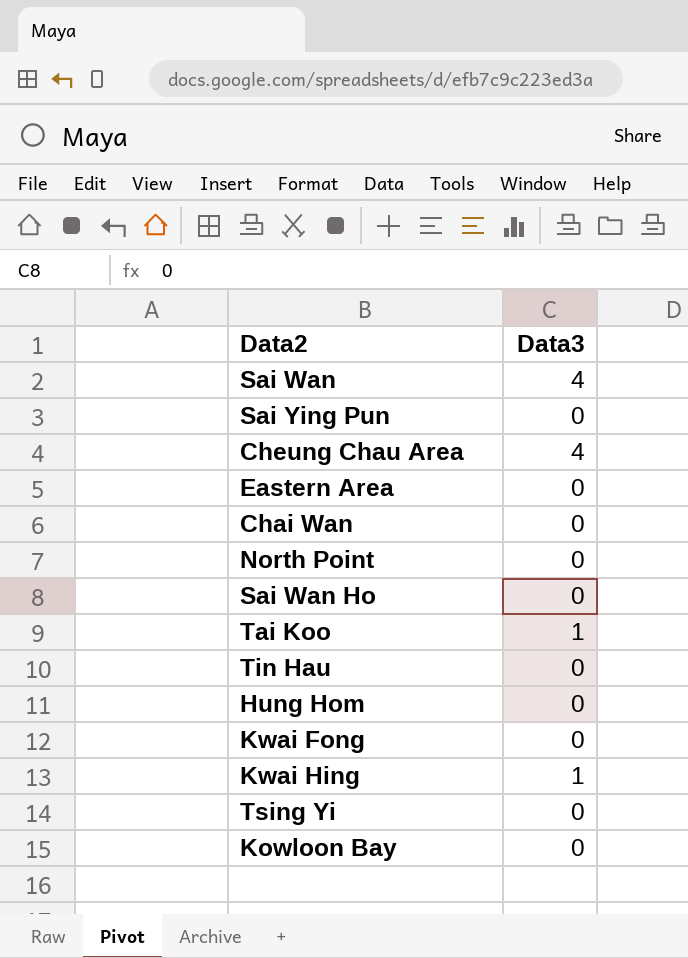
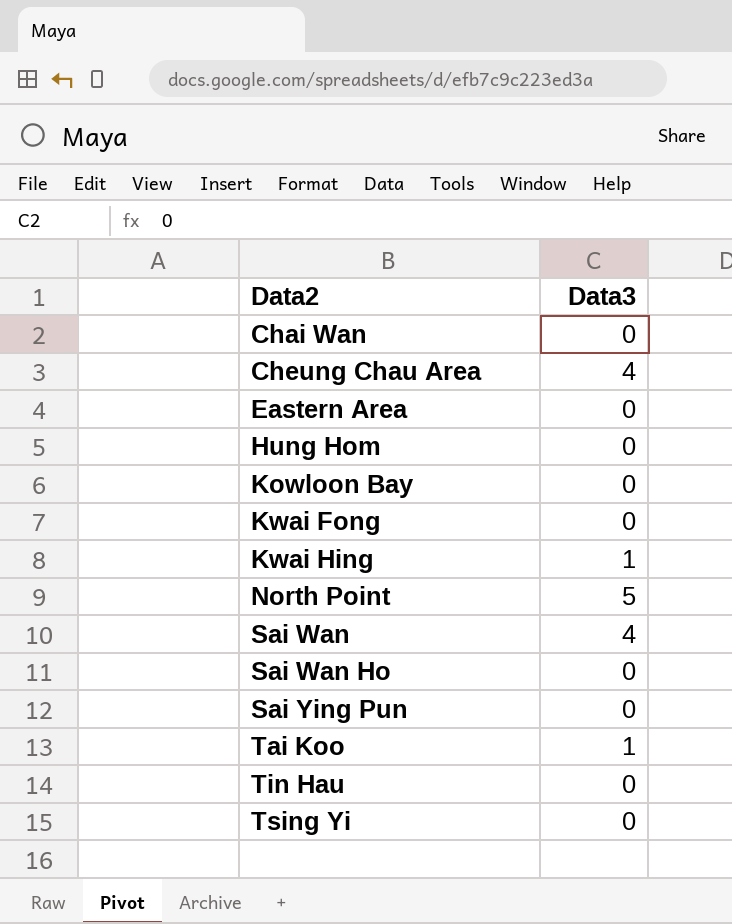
row order: none -> Data2 ascending
North Point | Data3: 0 -> 5

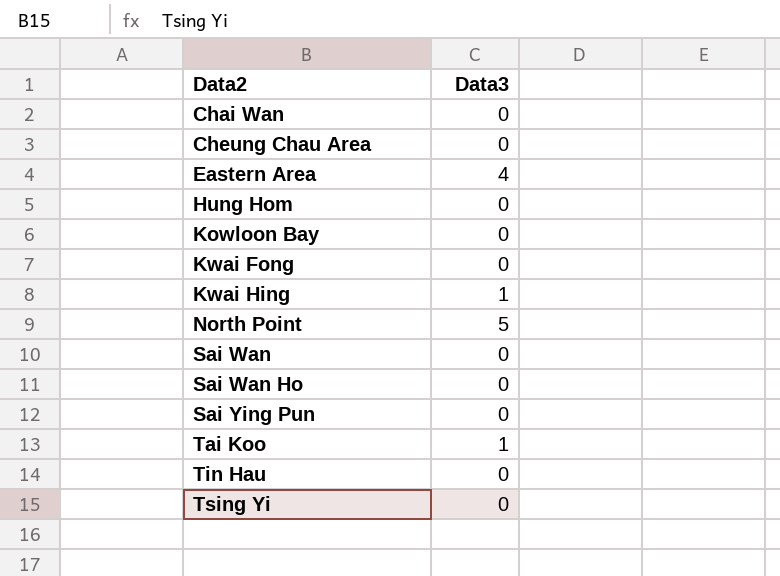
Cheung Chau Area | Data3: 4 -> 0
Eastern Area | Data3: 0 -> 4
Sai Wan | Data3: 4 -> 0

